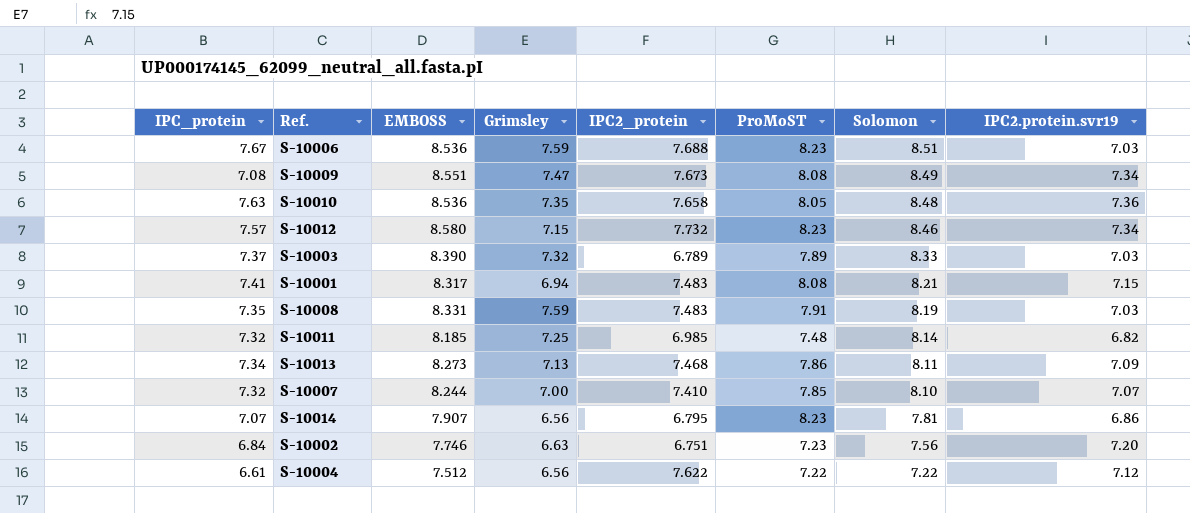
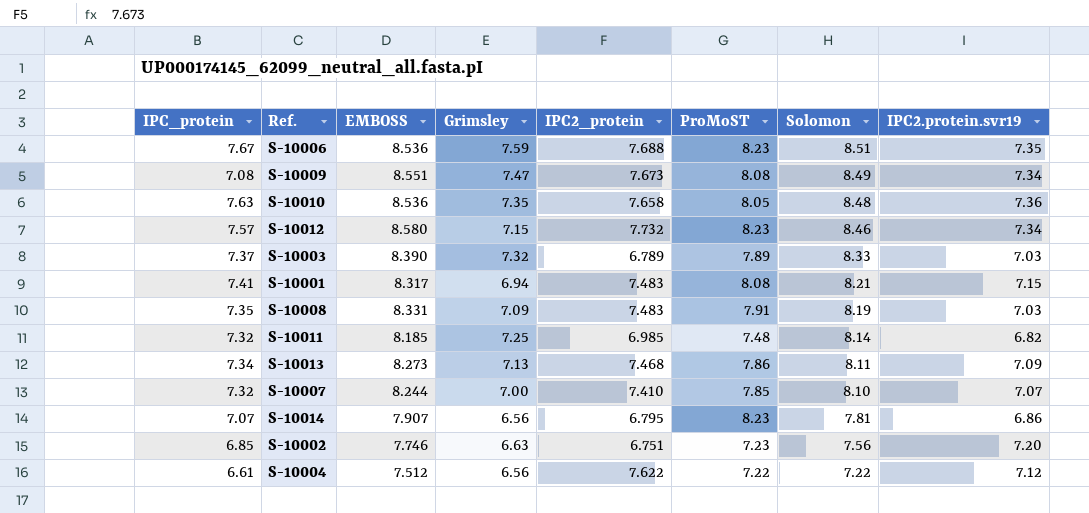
S-10006 | IPC2.protein.svr19: 7.03 -> 7.35
S-10008 | Grimsley: 7.59 -> 7.09
S-10002 | IPC_protein: 6.84 -> 6.85

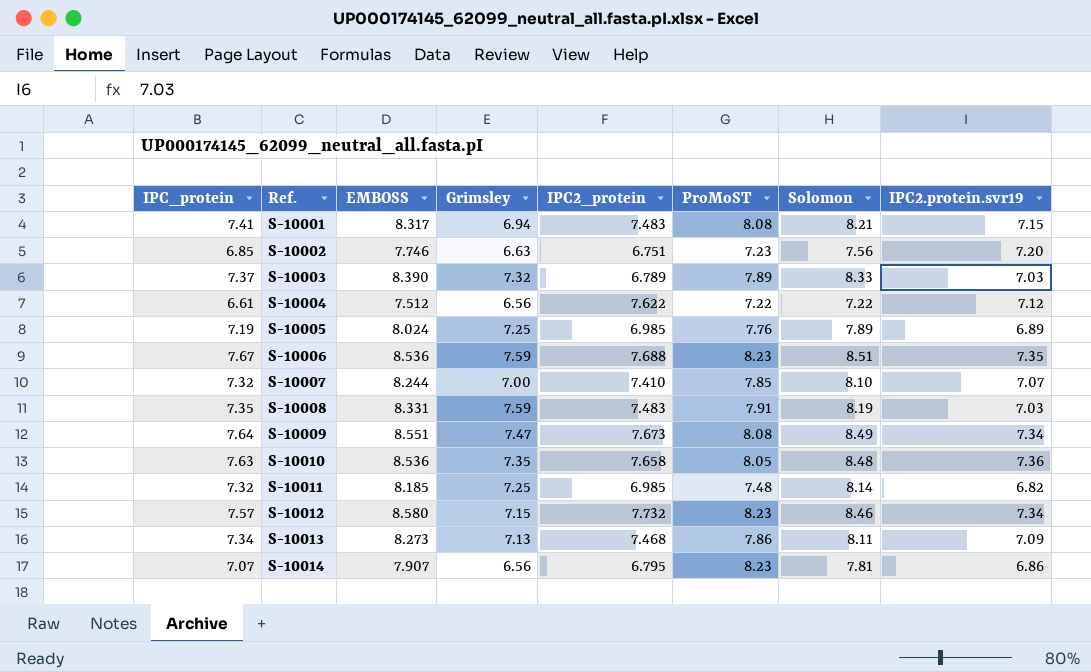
row order: Solomon descending -> Ref. ascending
row S-10005: none -> 7.19 | 8.024 | 7.25 | 6.985 | 7.76 | 7.89 | 6.89
S-10008 | Grimsley: 7.09 -> 7.59
S-10009 | IPC_protein: 7.08 -> 7.64

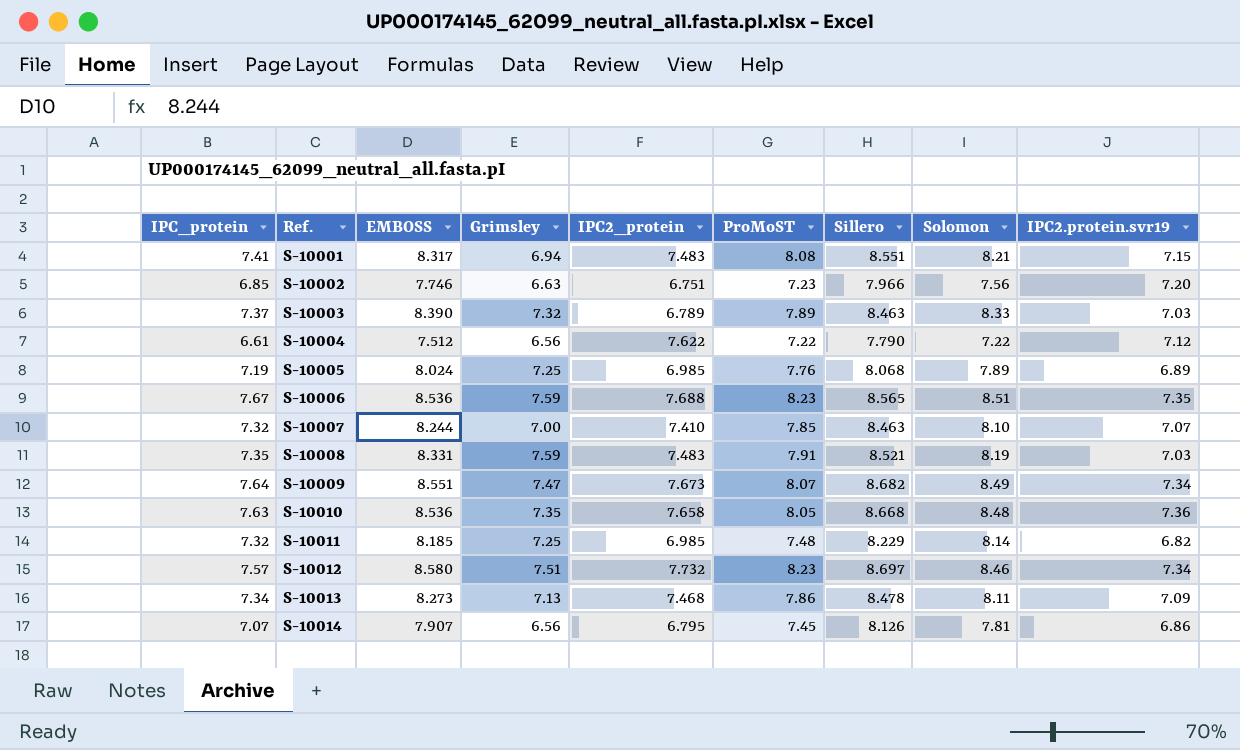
column Sillero | position: none -> 7
S-10009 | ProMoST: 8.08 -> 8.07
S-10012 | Grimsley: 7.15 -> 7.51
S-10014 | ProMoST: 8.23 -> 7.45

